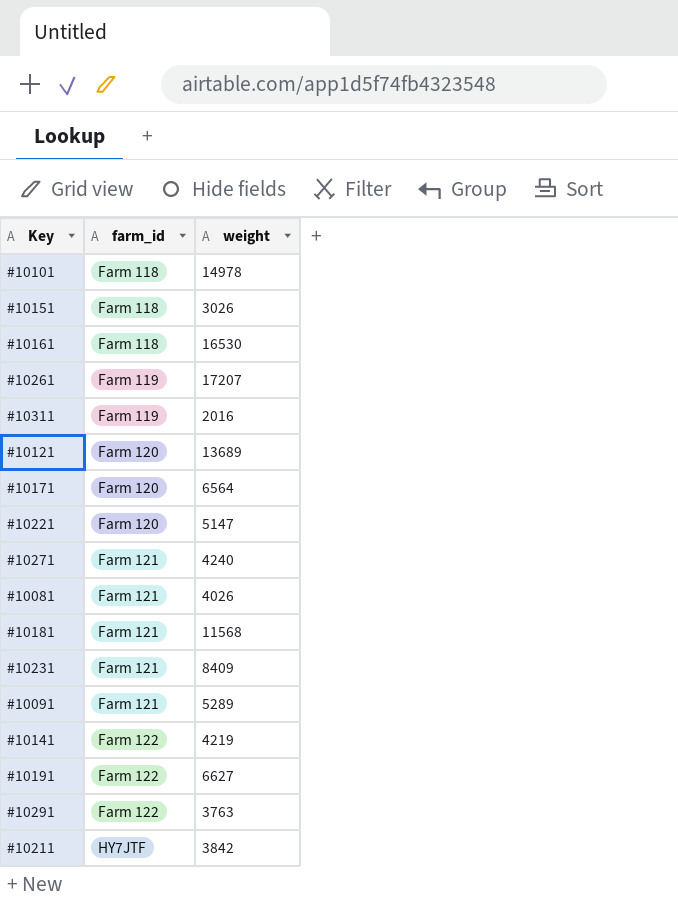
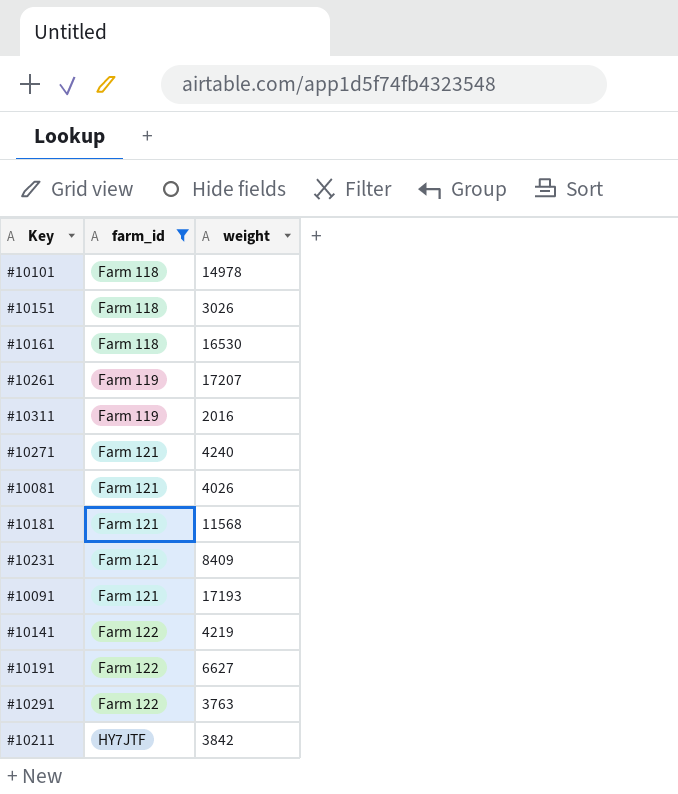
filter: none -> farm_id != Farm 120
#10091 | weight: 5289 -> 17193

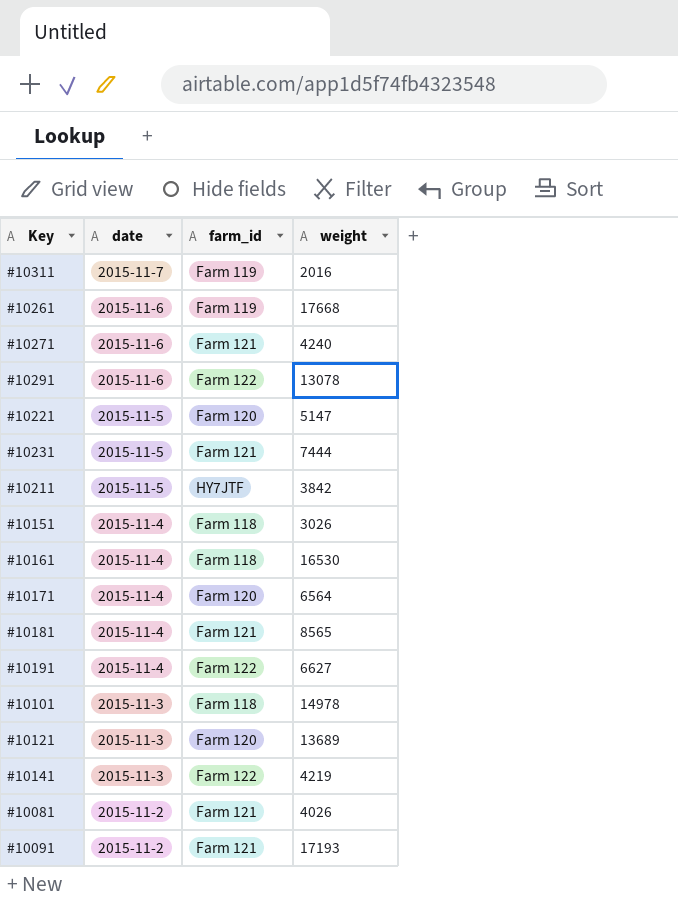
filter: farm_id != Farm 120 -> none
row order: farm_id ascending -> date descending
column date | position: none -> 2
#10261 | weight: 17207 -> 17668
#10291 | weight: 3763 -> 13078
#10231 | weight: 8409 -> 7444
#10181 | weight: 11568 -> 8565

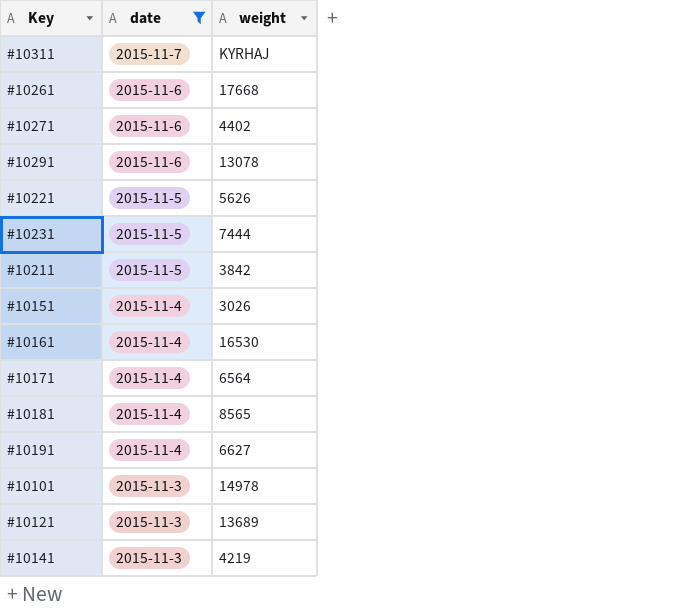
filter: none -> date != 2015-11-2
column farm_id | position: 3 -> none
#10311 | weight: 2016 -> KYRHAJ
#10271 | weight: 4240 -> 4402
#10221 | weight: 5147 -> 5626

